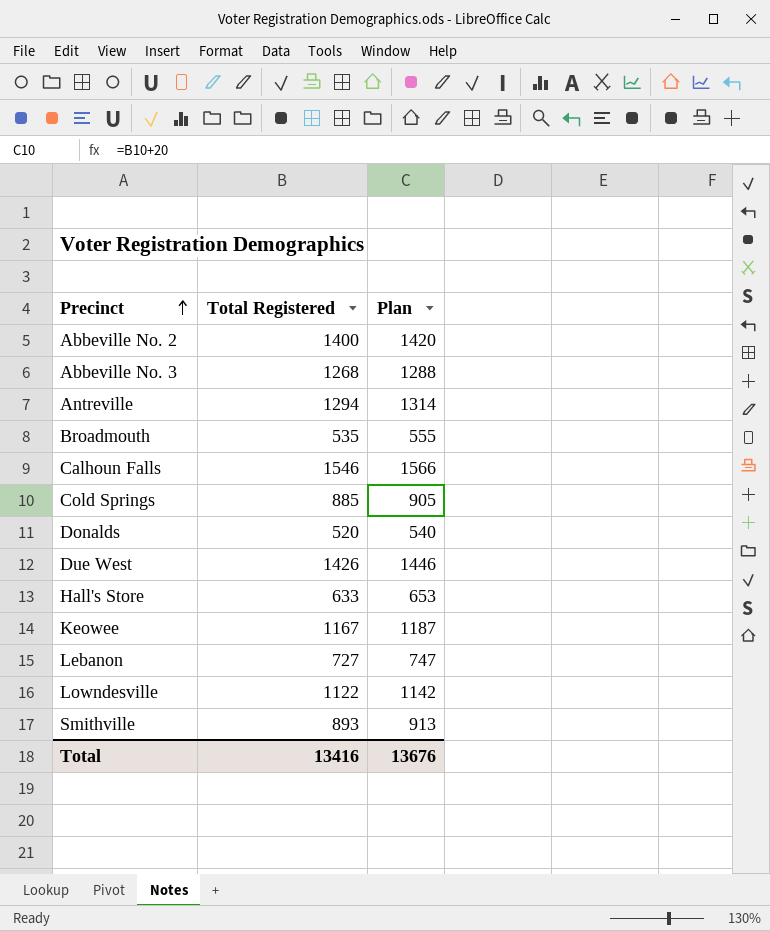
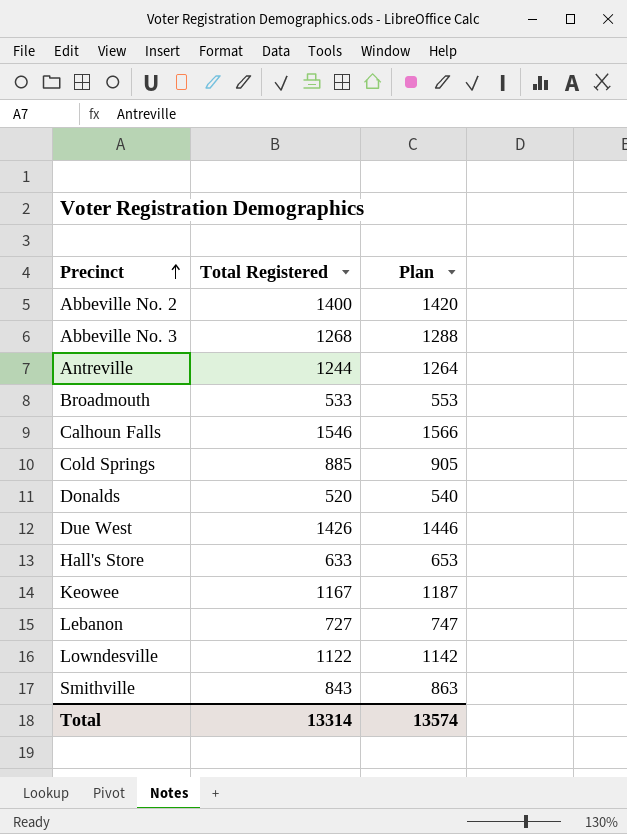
Antreville | Total Registered: 1294 -> 1244
Antreville | Plan: 1314 -> 1264
Broadmouth | Total Registered: 535 -> 533
Broadmouth | Plan: 555 -> 553
Smithville | Total Registered: 893 -> 843
Smithville | Plan: 913 -> 863
Total | Total Registered: 13416 -> 13314
Total | Plan: 13676 -> 13574

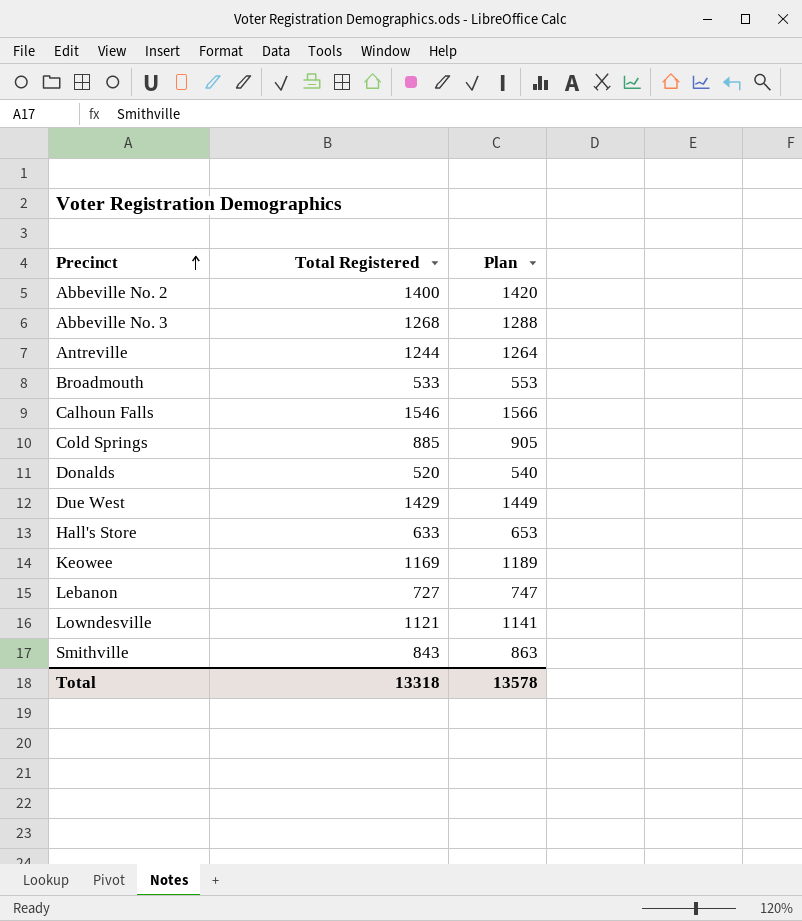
Due West | Total Registered: 1426 -> 1429
Due West | Plan: 1446 -> 1449
Keowee | Total Registered: 1167 -> 1169
Keowee | Plan: 1187 -> 1189
Lowndesville | Total Registered: 1122 -> 1121
Lowndesville | Plan: 1142 -> 1141
Total | Total Registered: 13314 -> 13318
Total | Plan: 13574 -> 13578

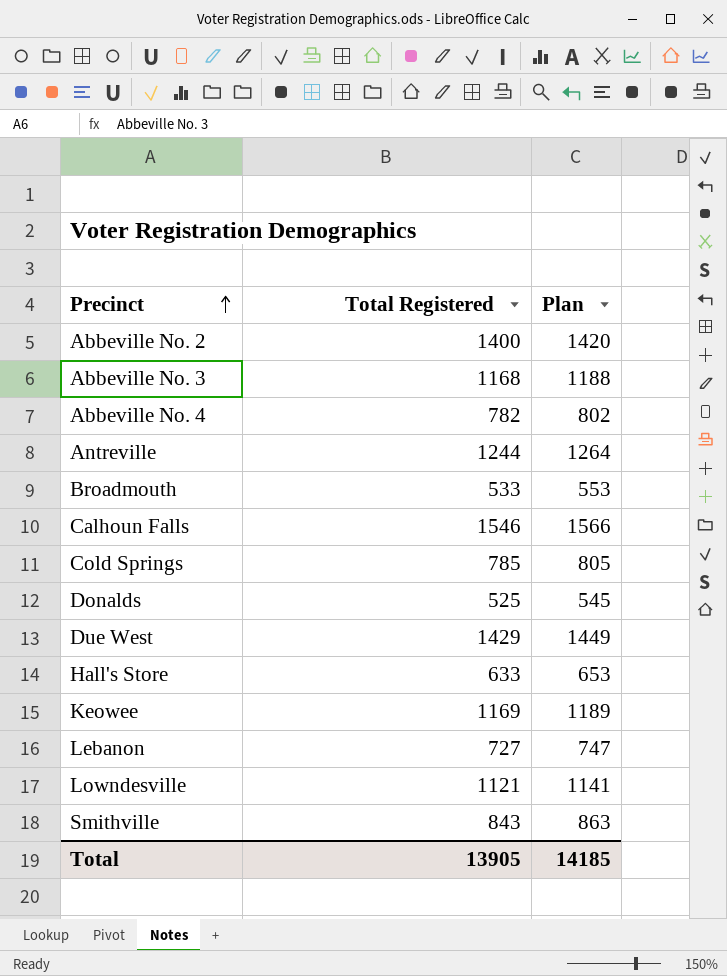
Abbeville No. 3 | Total Registered: 1268 -> 1168
Abbeville No. 3 | Plan: 1288 -> 1188
row Abbeville No. 4: none -> 782 | 802
Cold Springs | Total Registered: 885 -> 785
Cold Springs | Plan: 905 -> 805
Donalds | Total Registered: 520 -> 525
Donalds | Plan: 540 -> 545
Total | Total Registered: 13318 -> 13905
Total | Plan: 13578 -> 14185

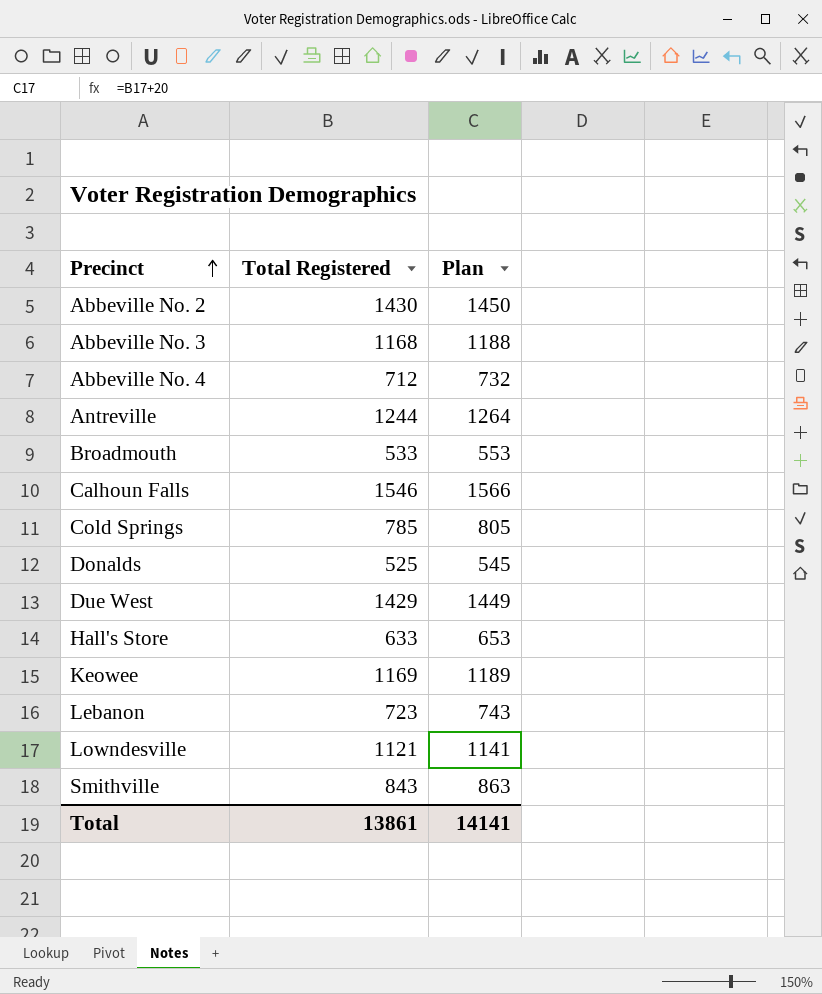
Abbeville No. 2 | Total Registered: 1400 -> 1430
Abbeville No. 2 | Plan: 1420 -> 1450
Abbeville No. 4 | Total Registered: 782 -> 712
Abbeville No. 4 | Plan: 802 -> 732
Lebanon | Total Registered: 727 -> 723
Lebanon | Plan: 747 -> 743
Total | Total Registered: 13905 -> 13861
Total | Plan: 14185 -> 14141

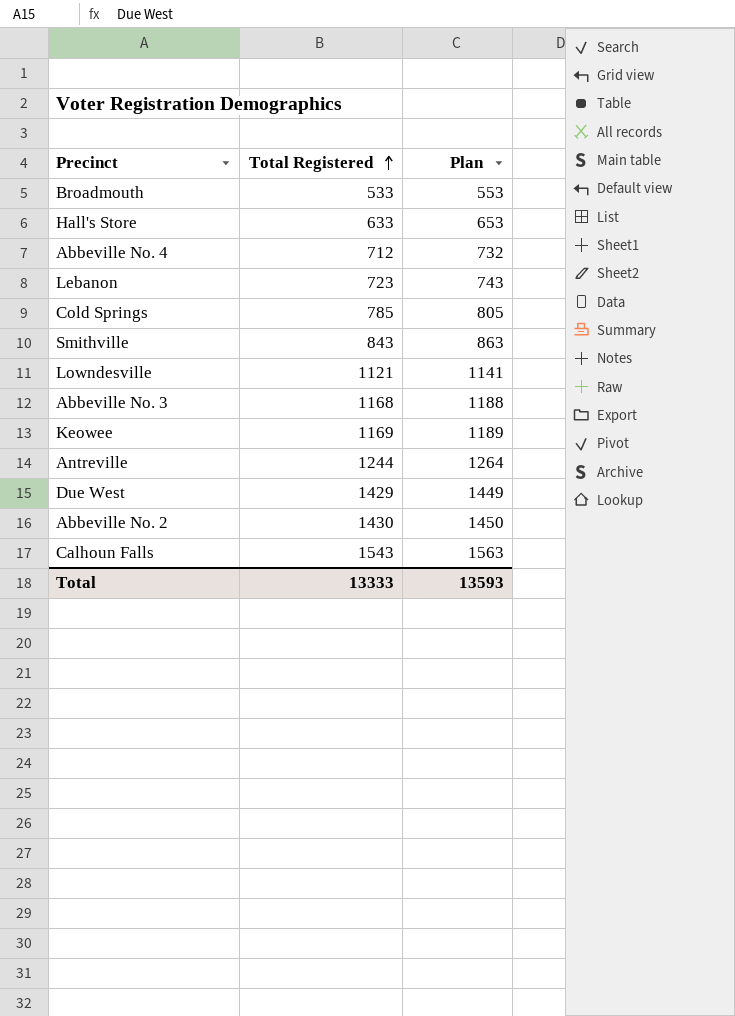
row order: Precinct ascending -> Total Registered ascending
row Donalds: 525 | 545 -> none
Calhoun Falls | Total Registered: 1546 -> 1543
Calhoun Falls | Plan: 1566 -> 1563
Total | Total Registered: 13861 -> 13333
Total | Plan: 14141 -> 13593

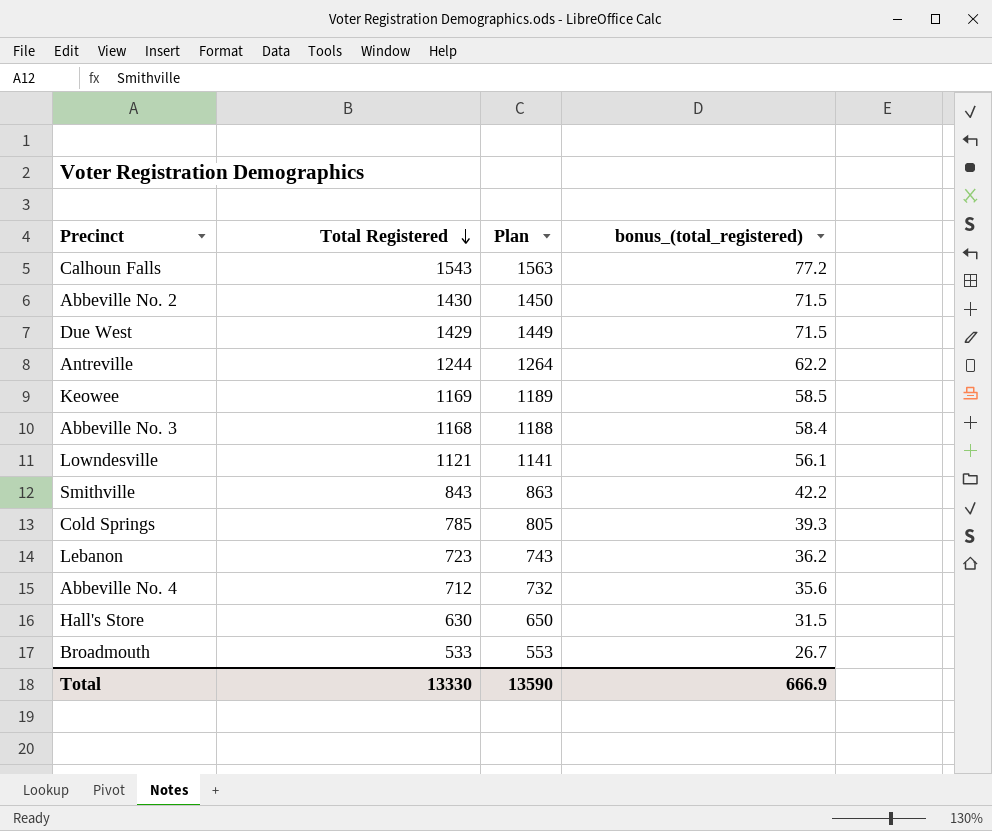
row order: Total Registered ascending -> Total Registered descending
column bonus_(total_registered) | formula: none -> [Total Registered] * 0.05
Hall's Store | Total Registered: 633 -> 630
Hall's Store | Plan: 653 -> 650
Total | Total Registered: 13333 -> 13330
Total | Plan: 13593 -> 13590

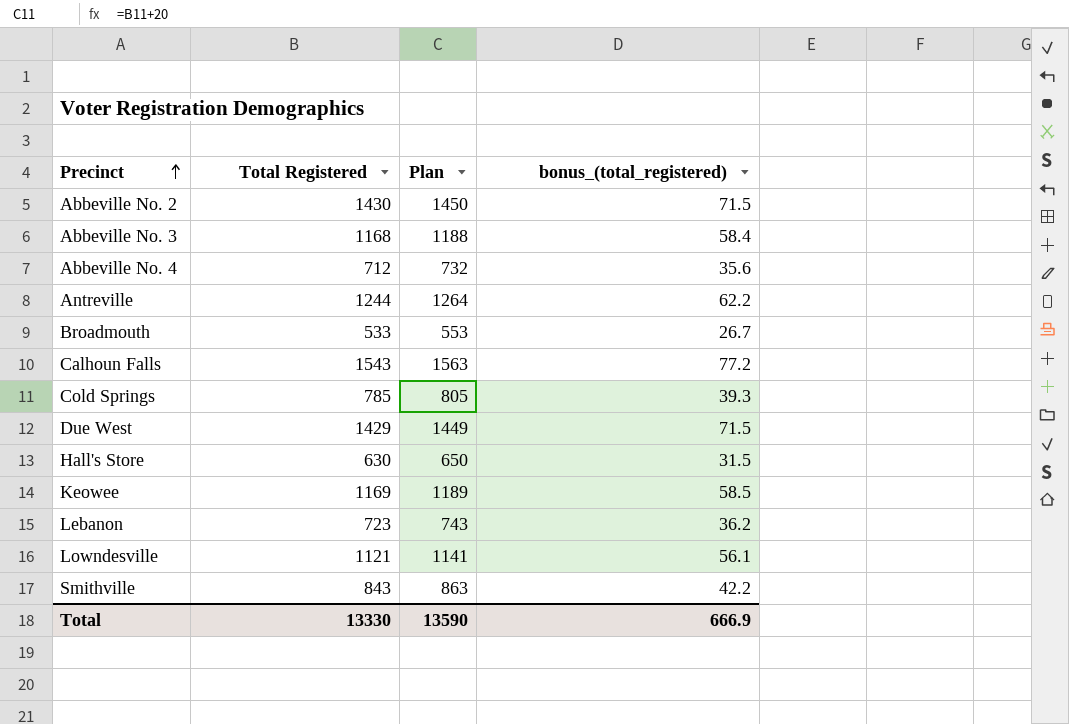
row order: Total Registered descending -> Precinct ascending

